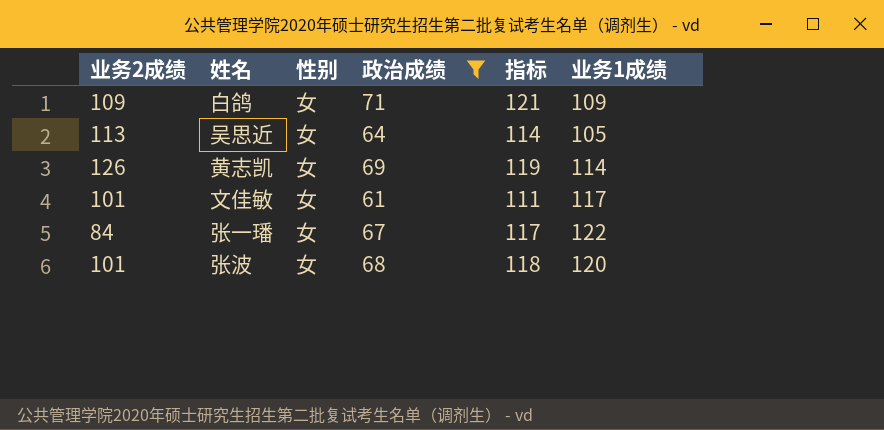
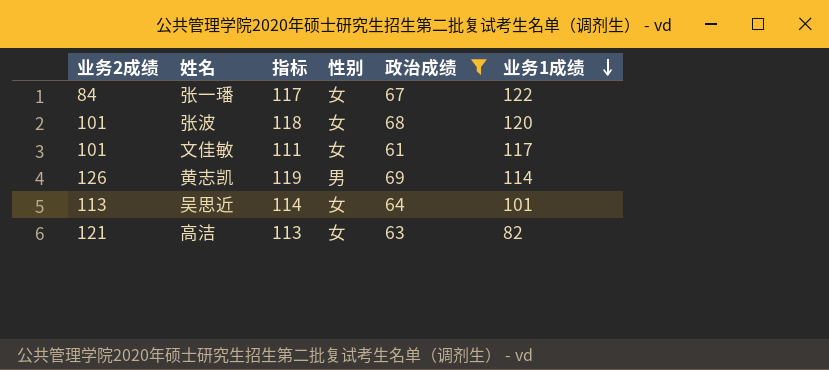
row order: none -> 业务1成绩 descending
column 指标 | position: 5 -> 3
row 白鸽: 109 | 女 | 71 | 121 | 109 -> none
黄志凯 | 性别: 女 -> 男
吴思近 | 业务1成绩: 105 -> 101
row 高洁: none -> 121 | 113 | 女 | 63 | 82

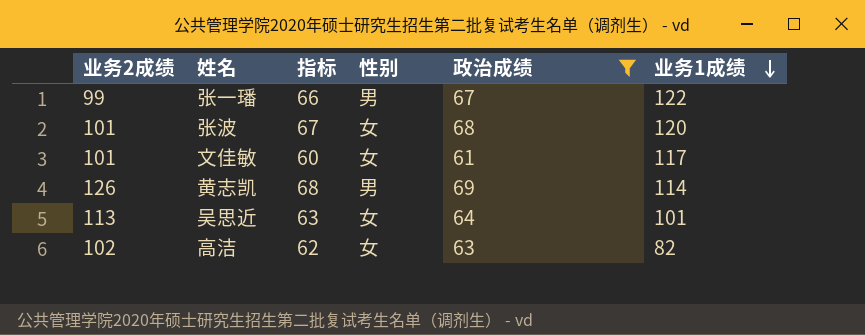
column 指标 | formula: [政治成绩] + 50 -> [政治成绩] - 1
张一璠 | 业务2成绩: 84 -> 99
张一璠 | 性别: 女 -> 男
高洁 | 业务2成绩: 121 -> 102

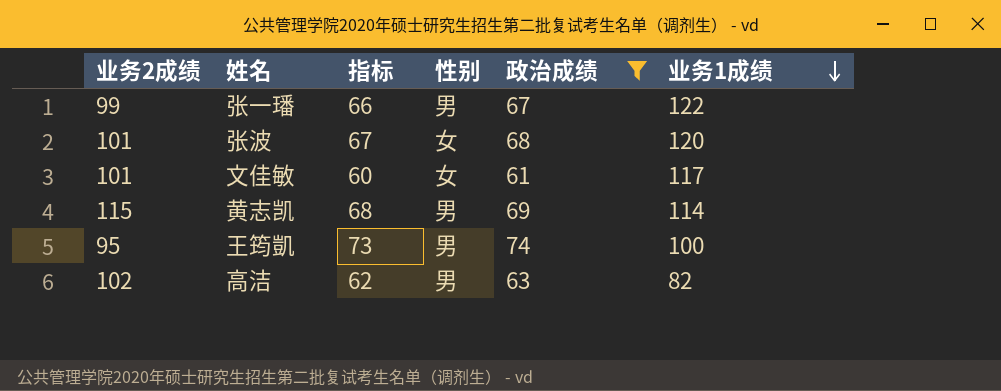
row 吴思近: 113 | 63 | 女 | 64 | 101 -> none
黄志凯 | 业务2成绩: 126 -> 115
row 王筠凱: none -> 95 | 73 | 男 | 74 | 100
高洁 | 性别: 女 -> 男

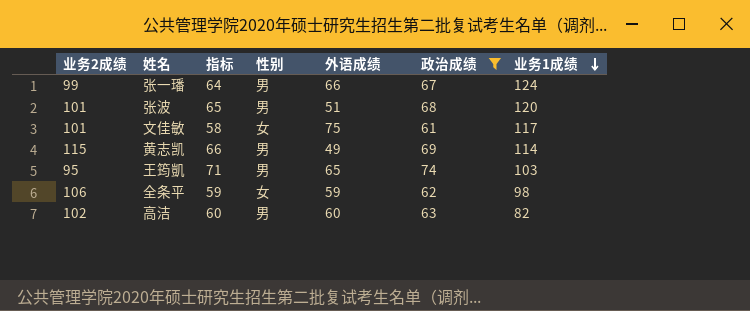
column 指标 | formula: [政治成绩] - 1 -> [政治成绩] - 3
column 外语成绩 | position: none -> 5
张一璠 | 业务1成绩: 122 -> 124
张波 | 性别: 女 -> 男
王筠凱 | 业务1成绩: 100 -> 103
row 全条平: none -> 106 | 59 | 女 | 59 | 62 | 98

